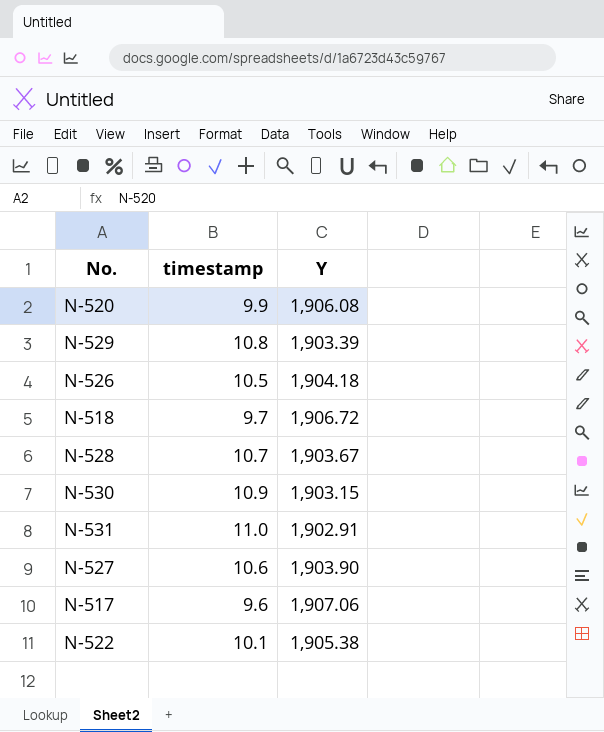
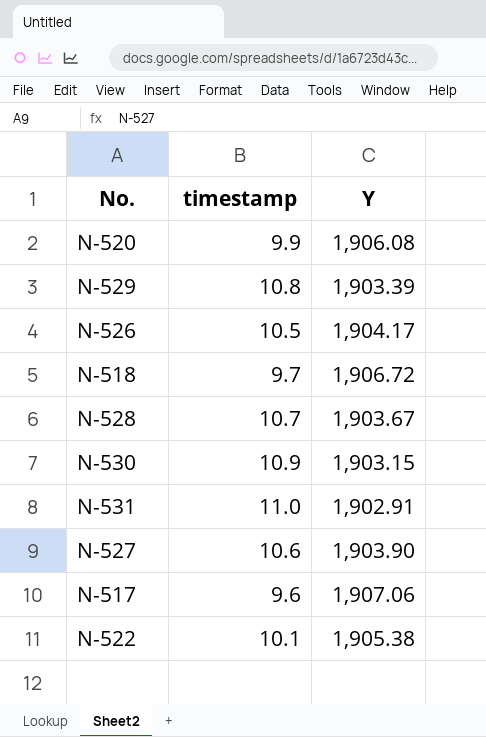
N-526 | Y: 1,904.18 -> 1,904.17

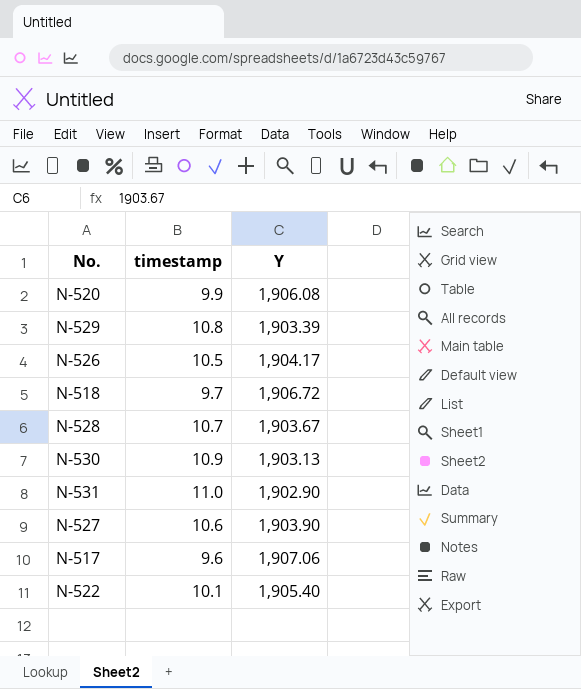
N-530 | Y: 1,903.15 -> 1,903.13
N-531 | Y: 1,902.91 -> 1,902.90
N-522 | Y: 1,905.38 -> 1,905.40

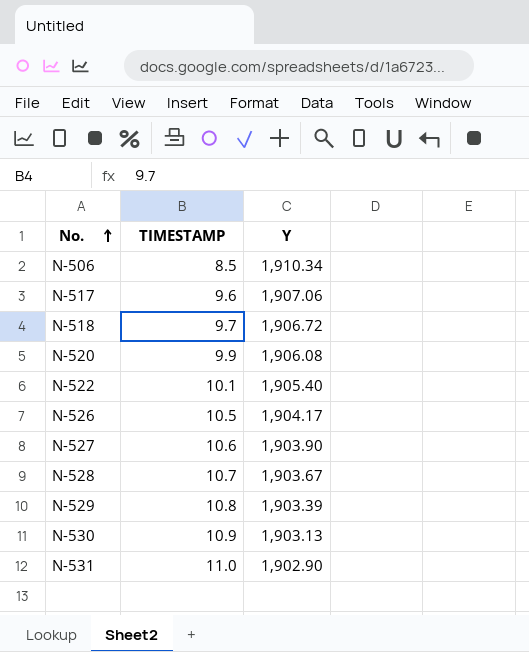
row order: none -> No. ascending
column name: timestamp -> TIMESTAMP
row N-506: none -> 8.5 | 1,910.34

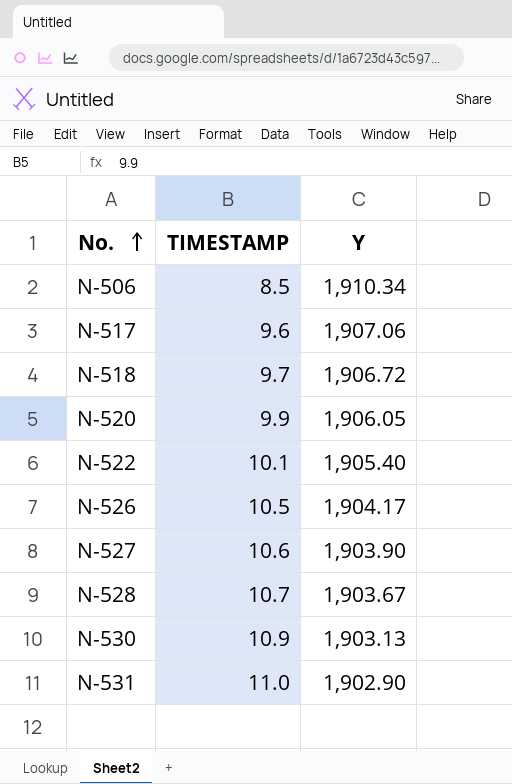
row N-529: 10.8 | 1,903.39 -> none
N-520 | Y: 1,906.08 -> 1,906.05

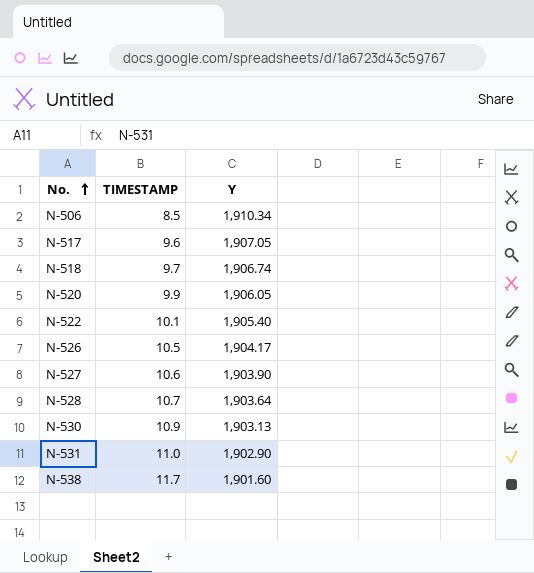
N-517 | Y: 1,907.06 -> 1,907.05
N-518 | Y: 1,906.72 -> 1,906.74
N-528 | Y: 1,903.67 -> 1,903.64
row N-538: none -> 11.7 | 1,901.60

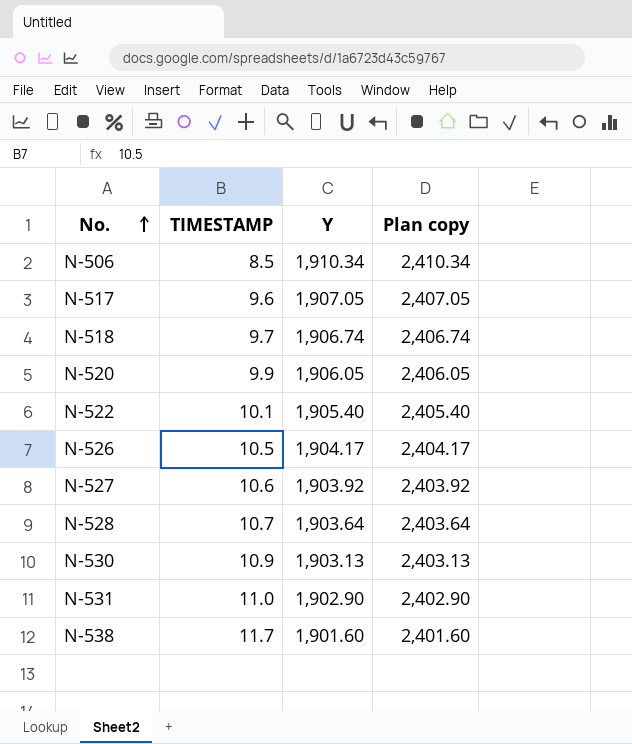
column Plan copy | formula: none -> [Y] + 500
N-527 | Y: 1,903.90 -> 1,903.92

